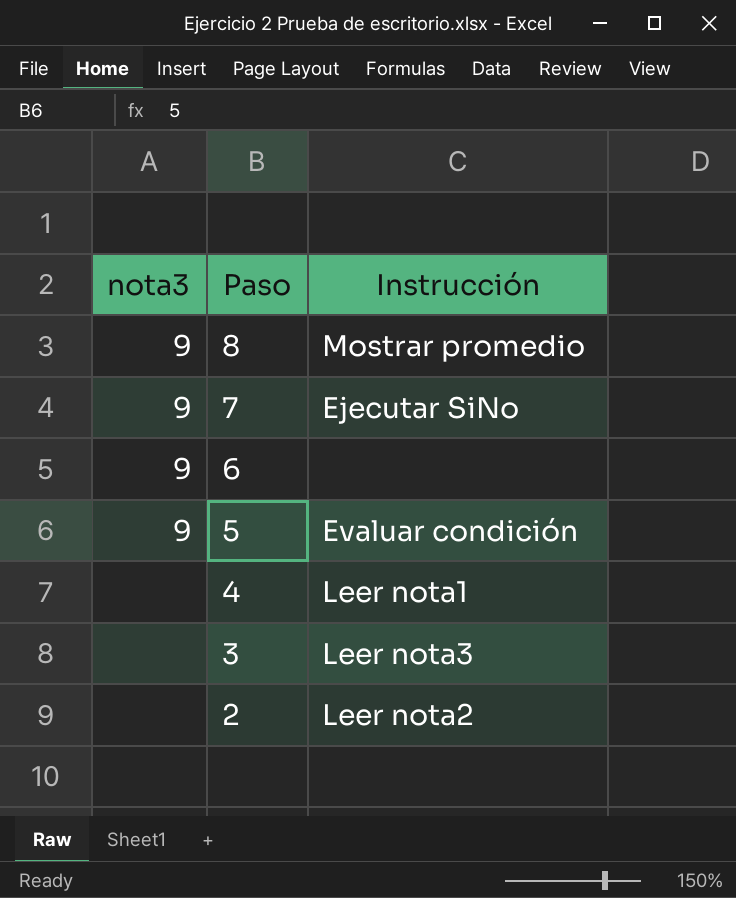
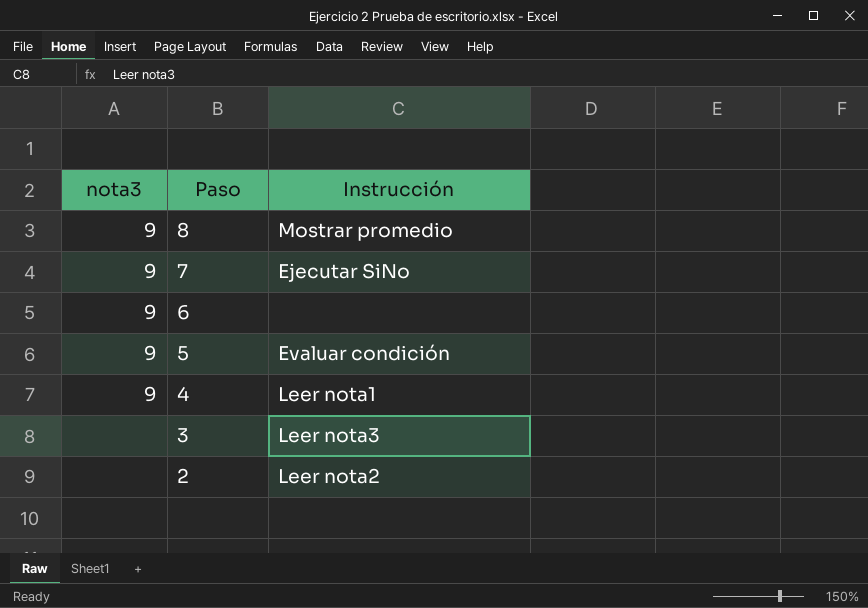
4 | nota3: none -> 9

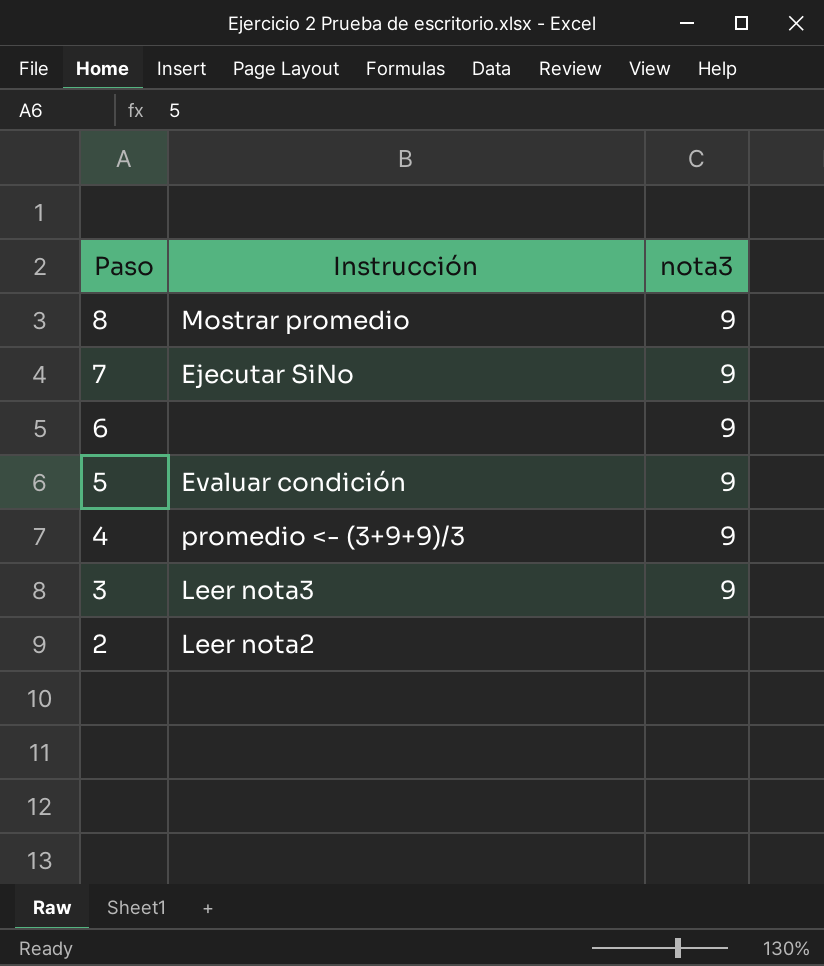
column nota3 | position: 1 -> 3
4 | Instrucción: Leer nota1 -> promedio <- (3+9+9)/3
3 | nota3: none -> 9

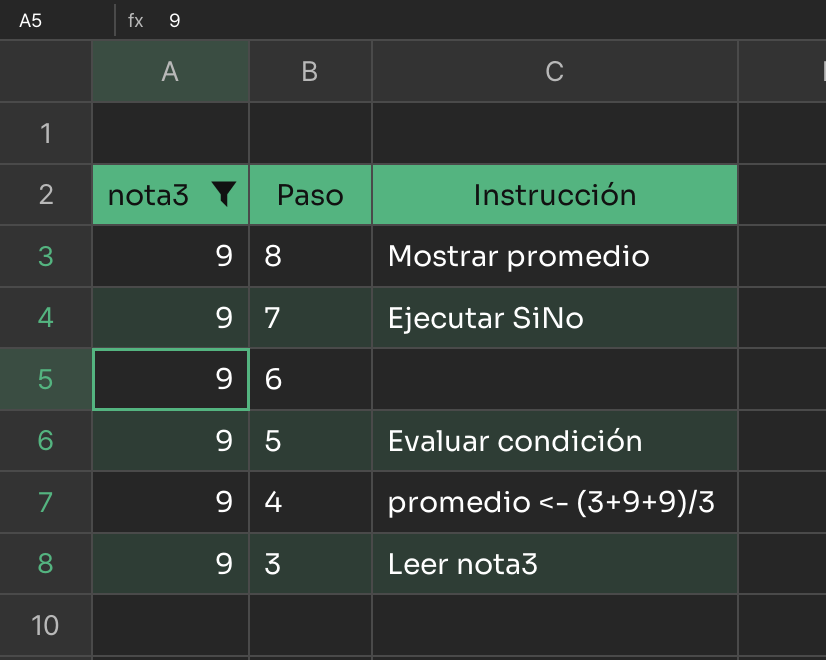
filter: none -> nota3 = 9
column nota3 | position: 3 -> 1

